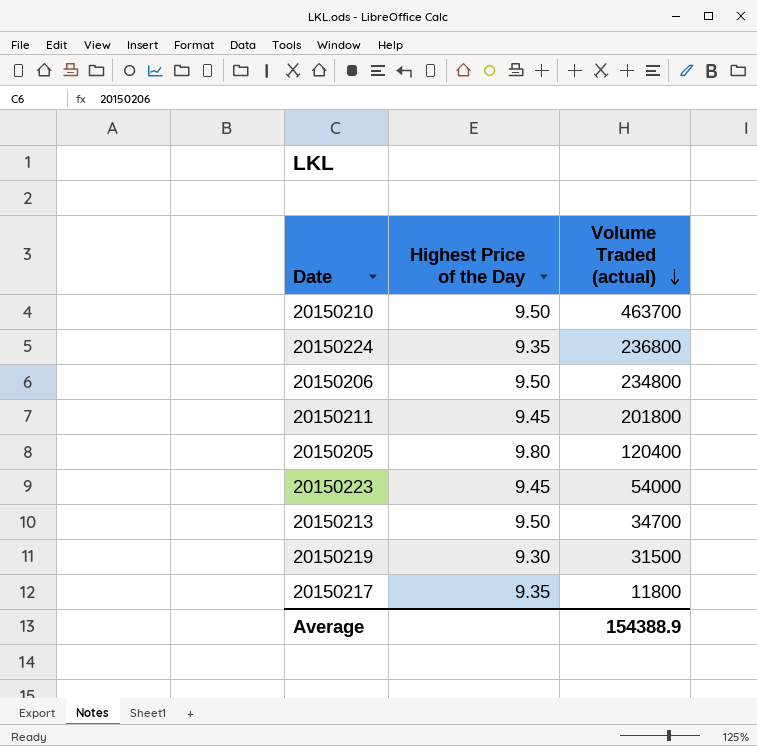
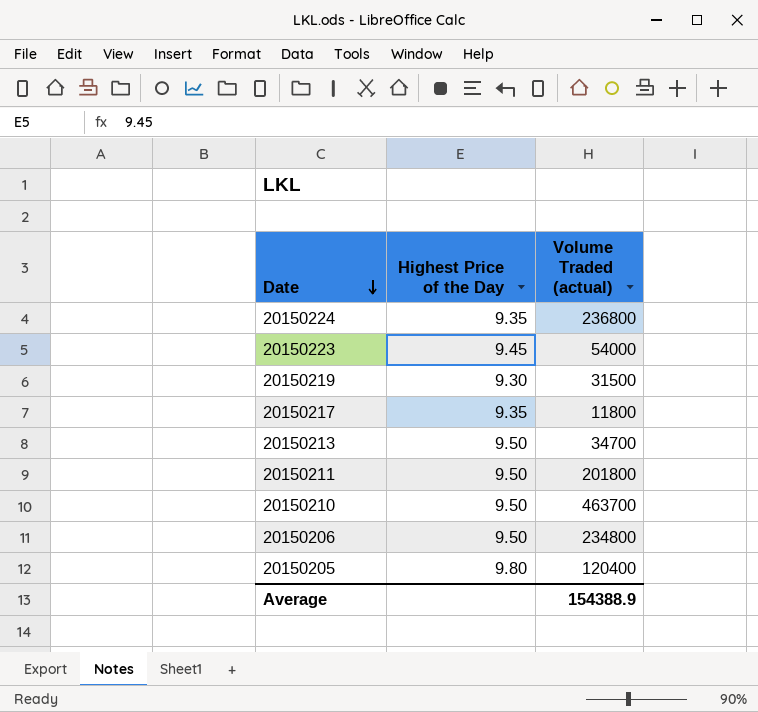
row order: Volume Traded (actual) descending -> Date descending
20150211 | Highest Price of the Day: 9.45 -> 9.50

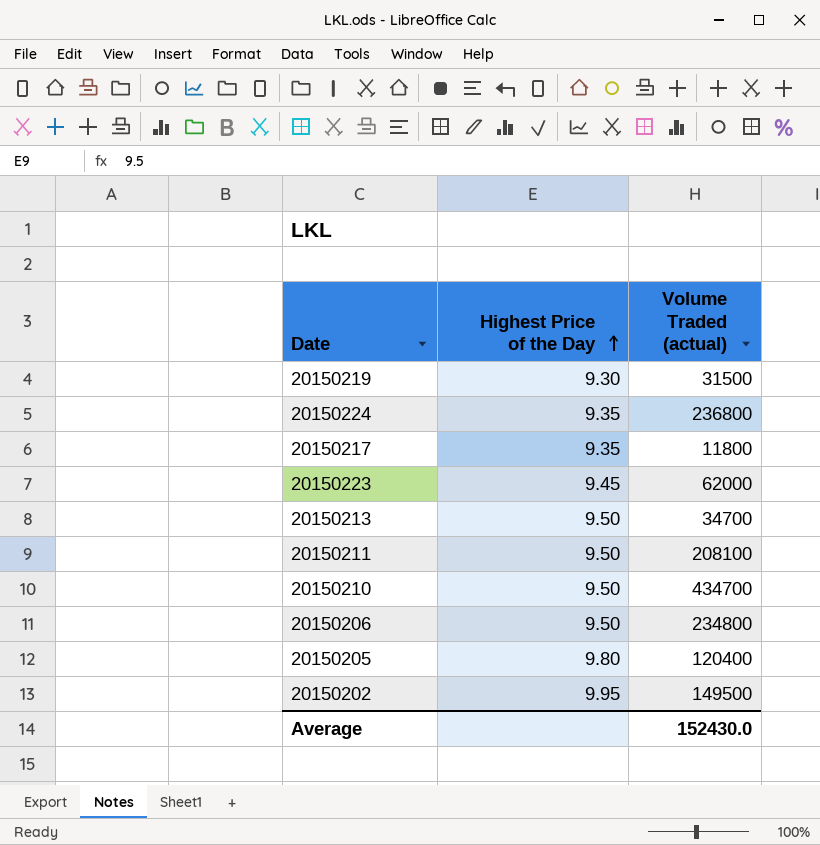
row order: Date descending -> Highest Price of the Day ascending
20150223 | Volume Traded (actual): 54000 -> 62000
20150211 | Volume Traded (actual): 201800 -> 208100
20150210 | Volume Traded (actual): 463700 -> 434700
row 20150202: none -> 9.95 | 149500
Average | Volume Traded (actual): 154388.9 -> 152430.0

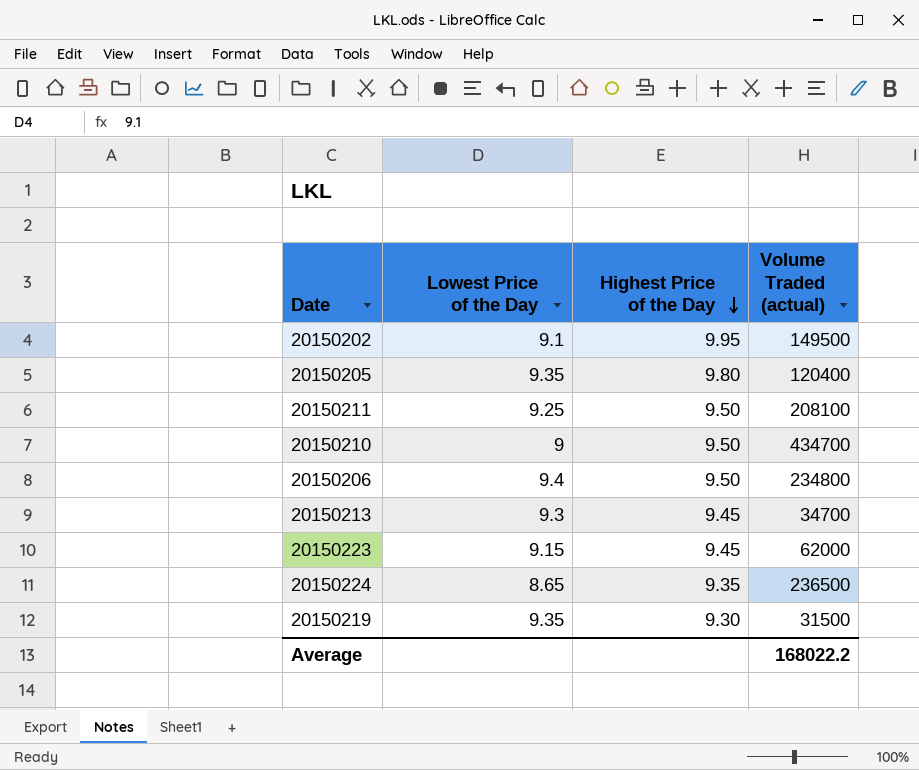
row order: Highest Price of the Day ascending -> Highest Price of the Day descending
column Lowest Price of the Day | position: none -> 2
row 20150217: 9.35 | 11800 -> none
20150213 | Highest Price of the Day: 9.50 -> 9.45
20150224 | Volume Traded (actual): 236800 -> 236500
Average | Volume Traded (actual): 152430.0 -> 168022.2

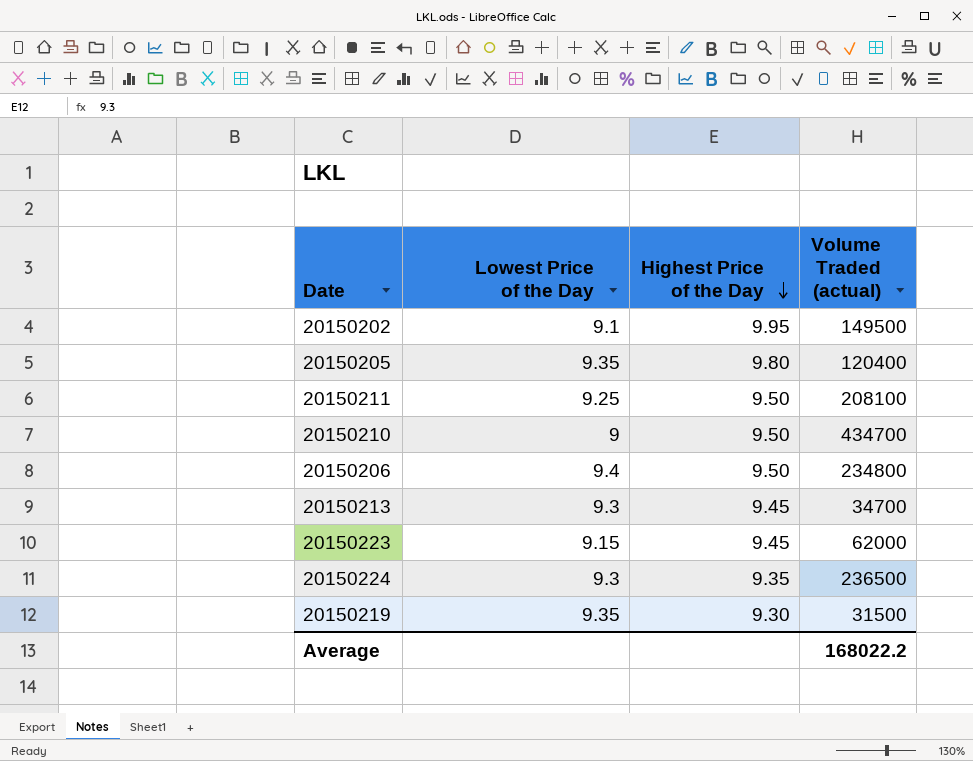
20150224 | Lowest Price of the Day: 8.65 -> 9.3

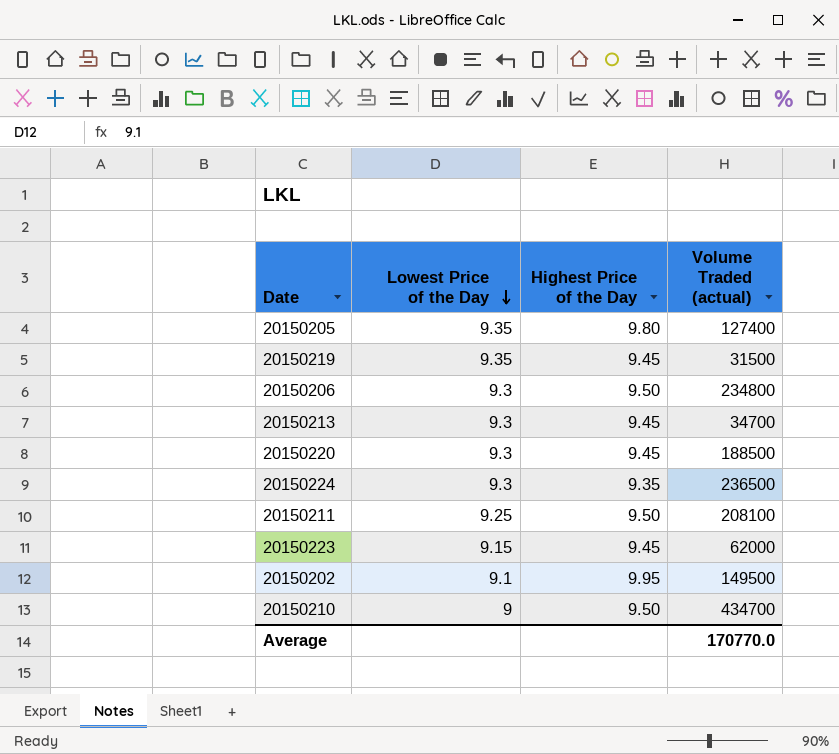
row order: Highest Price of the Day descending -> Lowest Price of the Day descending
20150205 | Volume Traded (actual): 120400 -> 127400
20150219 | Highest Price of the Day: 9.30 -> 9.45
20150206 | Lowest Price of the Day: 9.4 -> 9.3
row 20150220: none -> 9.3 | 9.45 | 188500
Average | Volume Traded (actual): 168022.2 -> 170770.0

